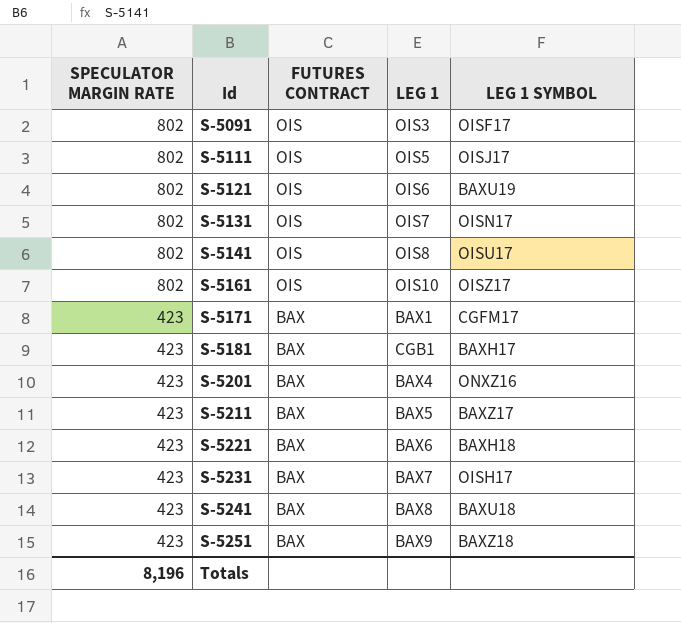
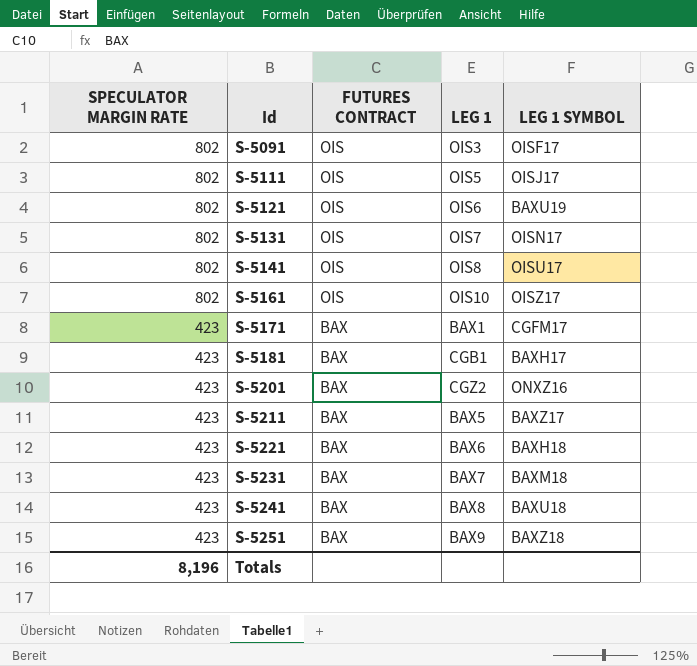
S-5201 | LEG 1: BAX4 -> CGZ2
S-5231 | LEG 1 SYMBOL: OISH17 -> BAXM18

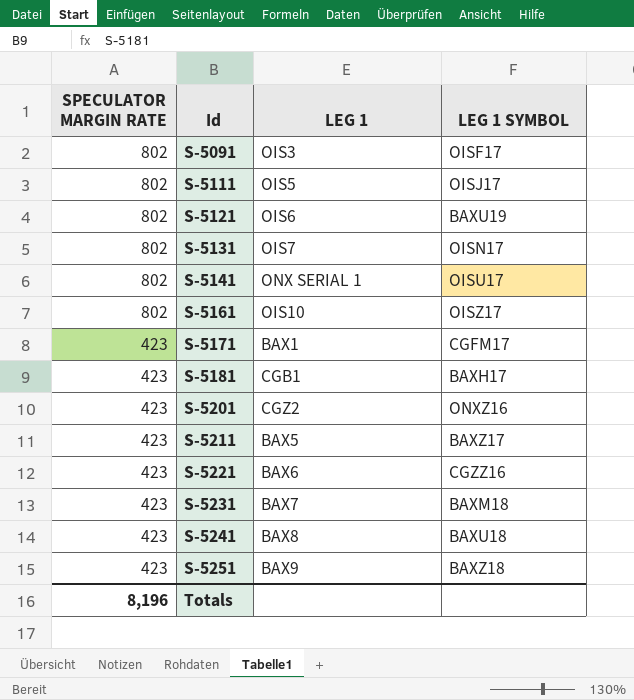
column FUTURES CONTRACT | position: 3 -> none
S-5141 | LEG 1: OIS8 -> ONX SERIAL 1
S-5221 | LEG 1 SYMBOL: BAXH18 -> CGZZ16

